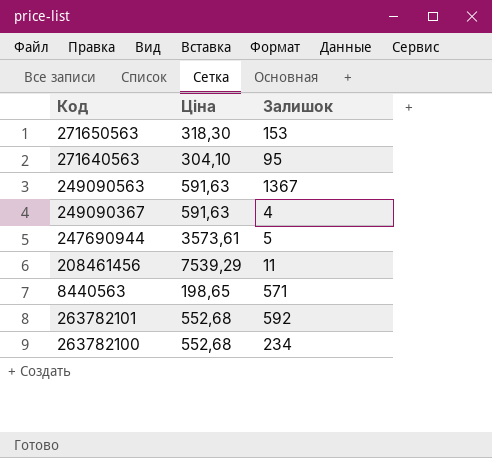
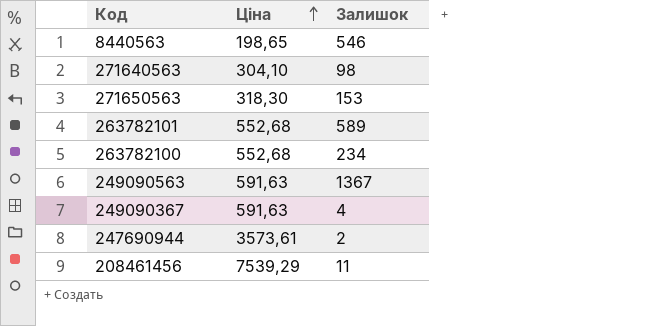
row order: none -> Ціна ascending
8440563 | Залишок: 571 -> 546
271640563 | Залишок: 95 -> 98
263782101 | Залишок: 592 -> 589
247690944 | Залишок: 5 -> 2

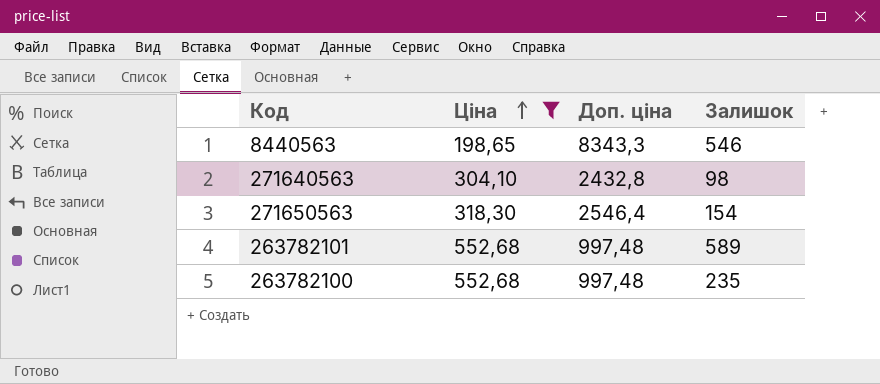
filter: none -> Ціна <= 552,68
column Доп. ціна | position: none -> 3
271650563 | Залишок: 153 -> 154
263782100 | Залишок: 234 -> 235

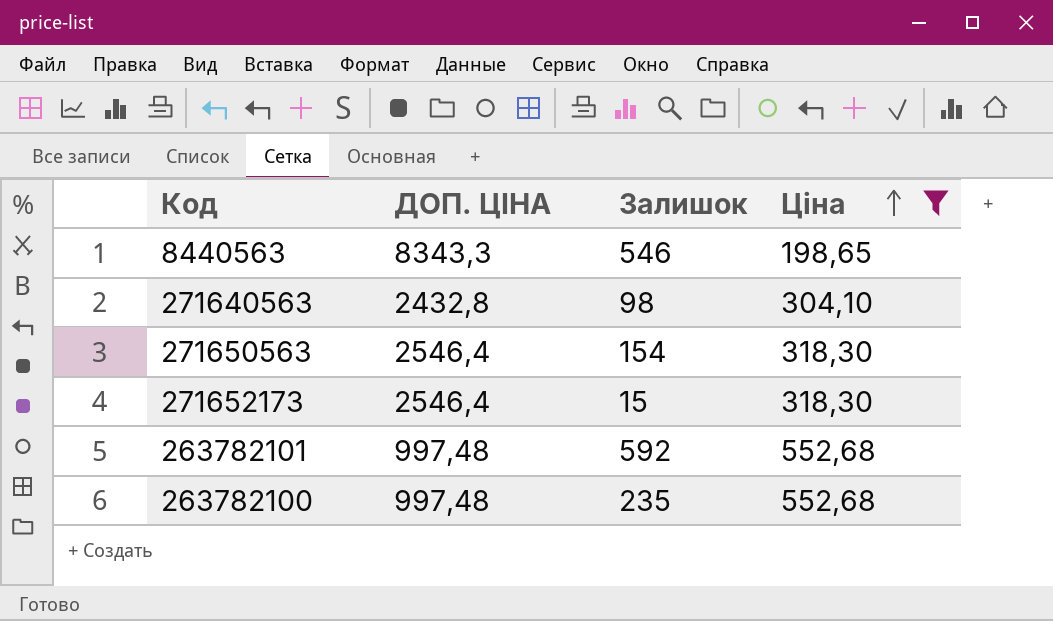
column name: Доп. ціна -> ДОП. ЦІНА
column Ціна | position: 2 -> 4
row 271652173: none -> 2546,4 | 15 | 318,30
263782101 | Залишок: 589 -> 592

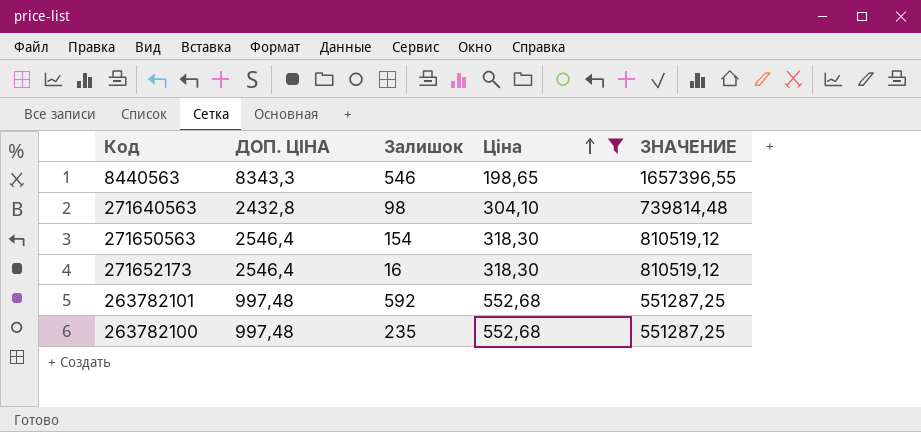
column ЗНАЧЕНИЕ | formula: none -> [ДОП. ЦІНА] * [Ціна]
271652173 | Залишок: 15 -> 16

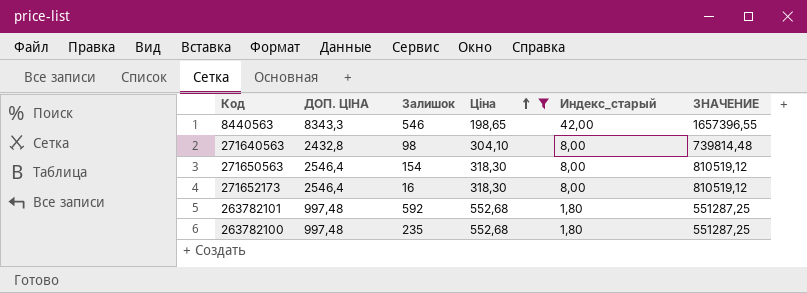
column Индекс_старый | formula: none -> [ДОП. ЦІНА] / [Ціна]

